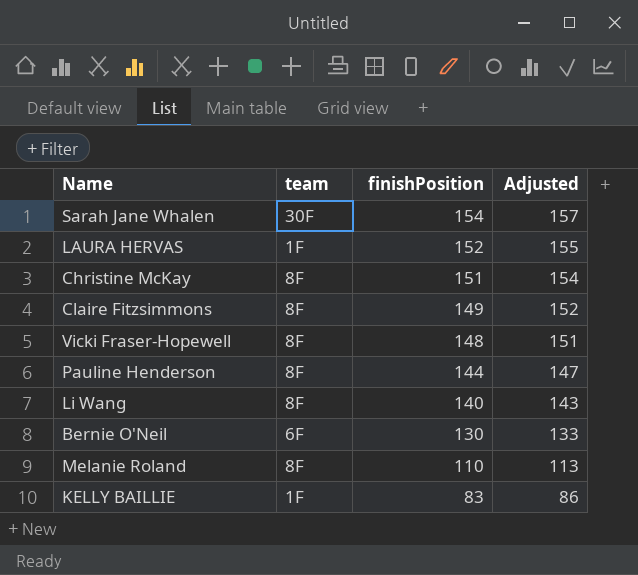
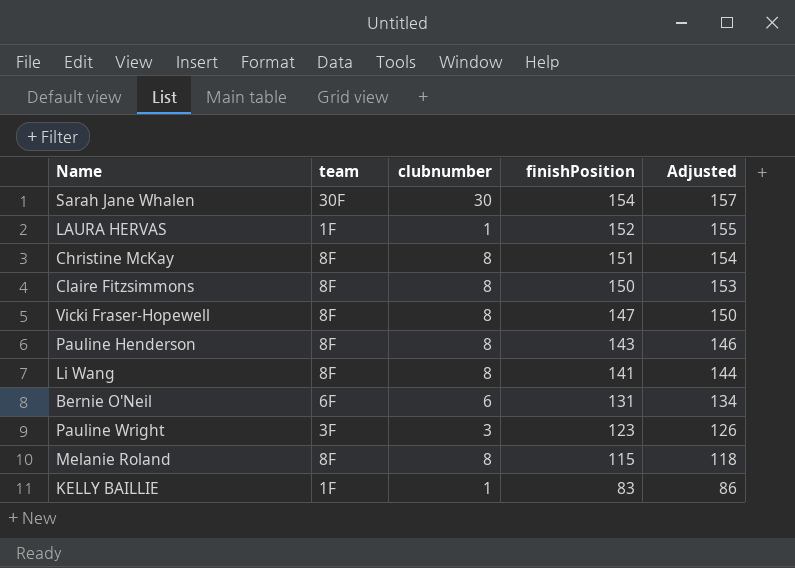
column clubnumber | position: none -> 3
Claire Fitzsimmons | finishPosition: 149 -> 150
Claire Fitzsimmons | Adjusted: 152 -> 153
Vicki Fraser-Hopewell | finishPosition: 148 -> 147
Vicki Fraser-Hopewell | Adjusted: 151 -> 150
Pauline Henderson | finishPosition: 144 -> 143
Pauline Henderson | Adjusted: 147 -> 146
Li Wang | finishPosition: 140 -> 141
Li Wang | Adjusted: 143 -> 144
Bernie O'Neil | finishPosition: 130 -> 131
Bernie O'Neil | Adjusted: 133 -> 134
row Pauline Wright: none -> 3F | 3 | 123 | 126
Melanie Roland | finishPosition: 110 -> 115
Melanie Roland | Adjusted: 113 -> 118

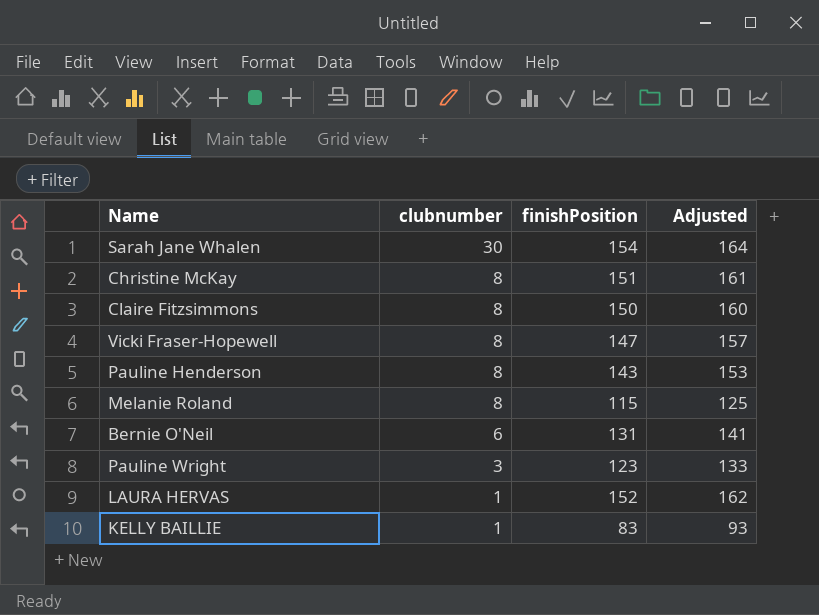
row order: finishPosition descending -> clubnumber descending
column team | position: 2 -> none
column Adjusted | formula: [finishPosition] + 3 -> [finishPosition] + 10
row Li Wang: 8F | 8 | 141 | 144 -> none

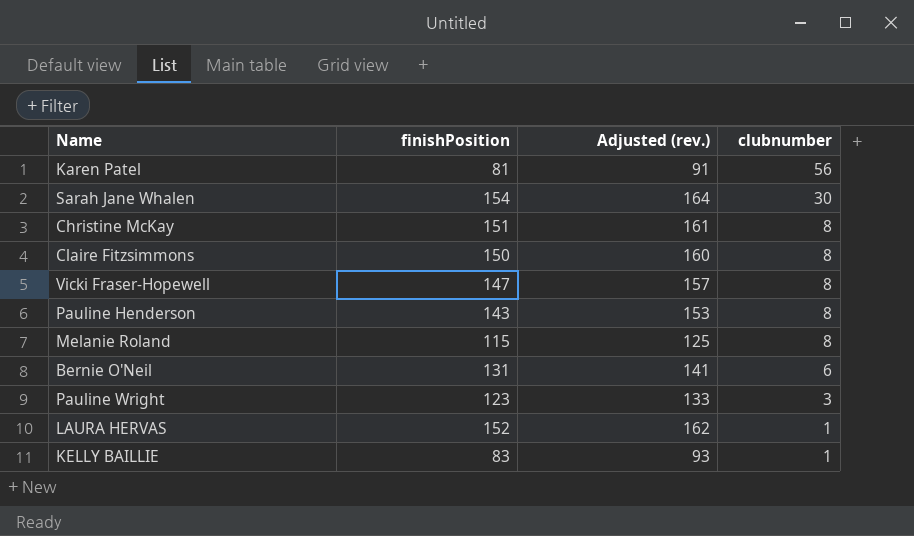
column name: Adjusted -> Adjusted (rev.)
column clubnumber | position: 2 -> 4
row Karen Patel: none -> 81 | 91 | 56

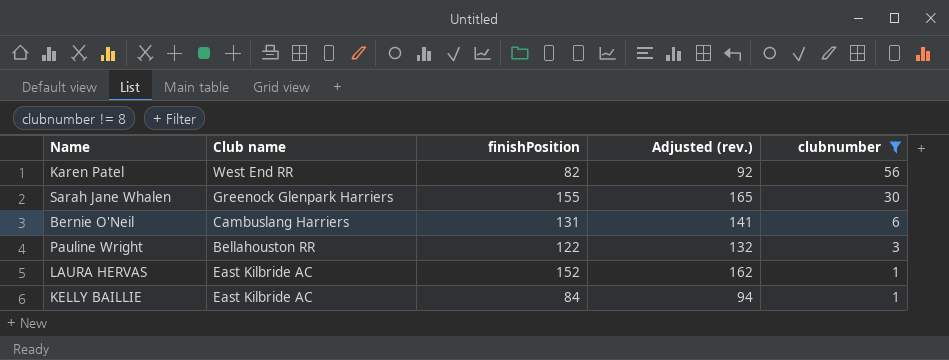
filter: none -> clubnumber != 8
column Club name | position: none -> 2
Karen Patel | finishPosition: 81 -> 82
Karen Patel | Adjusted (rev.): 91 -> 92
Sarah Jane Whalen | finishPosition: 154 -> 155
Sarah Jane Whalen | Adjusted (rev.): 164 -> 165
Pauline Wright | finishPosition: 123 -> 122
Pauline Wright | Adjusted (rev.): 133 -> 132
KELLY BAILLIE | finishPosition: 83 -> 84
KELLY BAILLIE | Adjusted (rev.): 93 -> 94

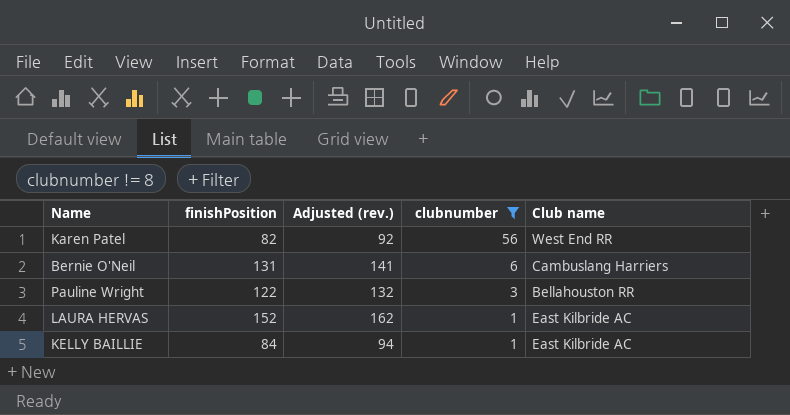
column Club name | position: 2 -> 5
row Sarah Jane Whalen: Greenock Glenpark Harriers | 155 | 165 | 30 -> none

